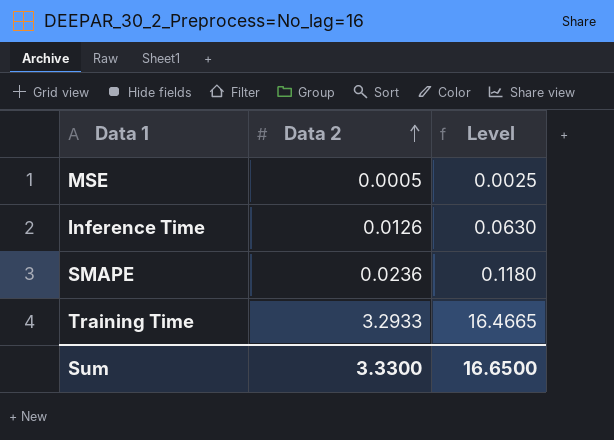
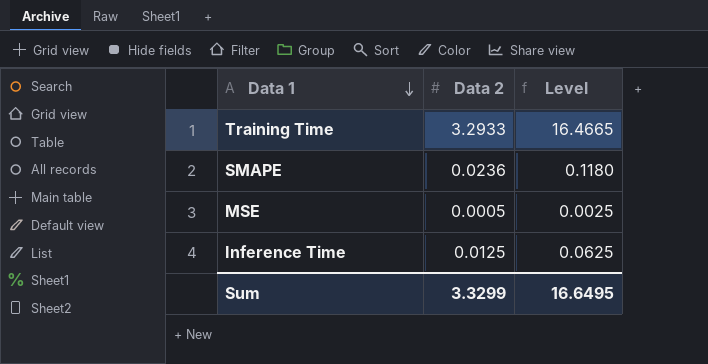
row order: Data 2 ascending -> Data 1 descending
Inference Time | Data 2: 0.0126 -> 0.0125
Inference Time | Level: 0.0630 -> 0.0625
Sum | Data 2: 3.3300 -> 3.3299
Sum | Level: 16.6500 -> 16.6495

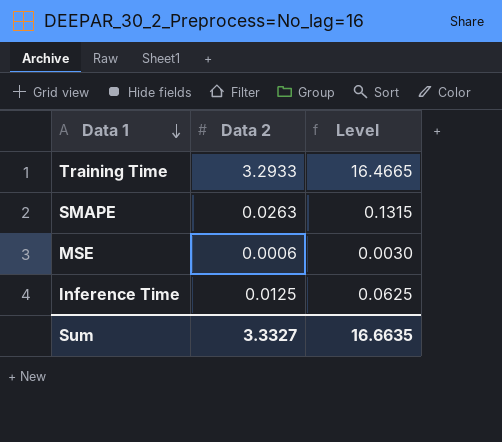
SMAPE | Data 2: 0.0236 -> 0.0263
SMAPE | Level: 0.1180 -> 0.1315
MSE | Data 2: 0.0005 -> 0.0006
MSE | Level: 0.0025 -> 0.0030
Sum | Data 2: 3.3299 -> 3.3327
Sum | Level: 16.6495 -> 16.6635

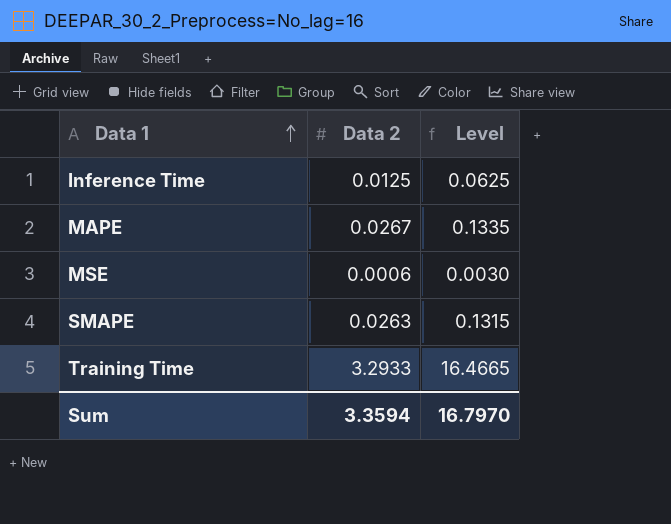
row order: Data 1 descending -> Data 1 ascending
row MAPE: none -> 0.0267 | 0.1335
Sum | Data 2: 3.3327 -> 3.3594
Sum | Level: 16.6635 -> 16.7970

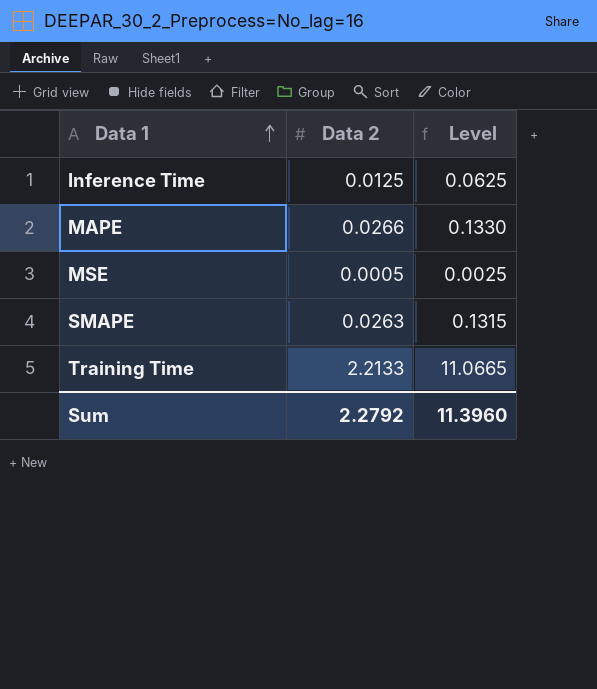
MAPE | Data 2: 0.0267 -> 0.0266
MAPE | Level: 0.1335 -> 0.1330
MSE | Data 2: 0.0006 -> 0.0005
MSE | Level: 0.0030 -> 0.0025
Training Time | Data 2: 3.2933 -> 2.2133
Training Time | Level: 16.4665 -> 11.0665
Sum | Data 2: 3.3594 -> 2.2792
Sum | Level: 16.7970 -> 11.3960

